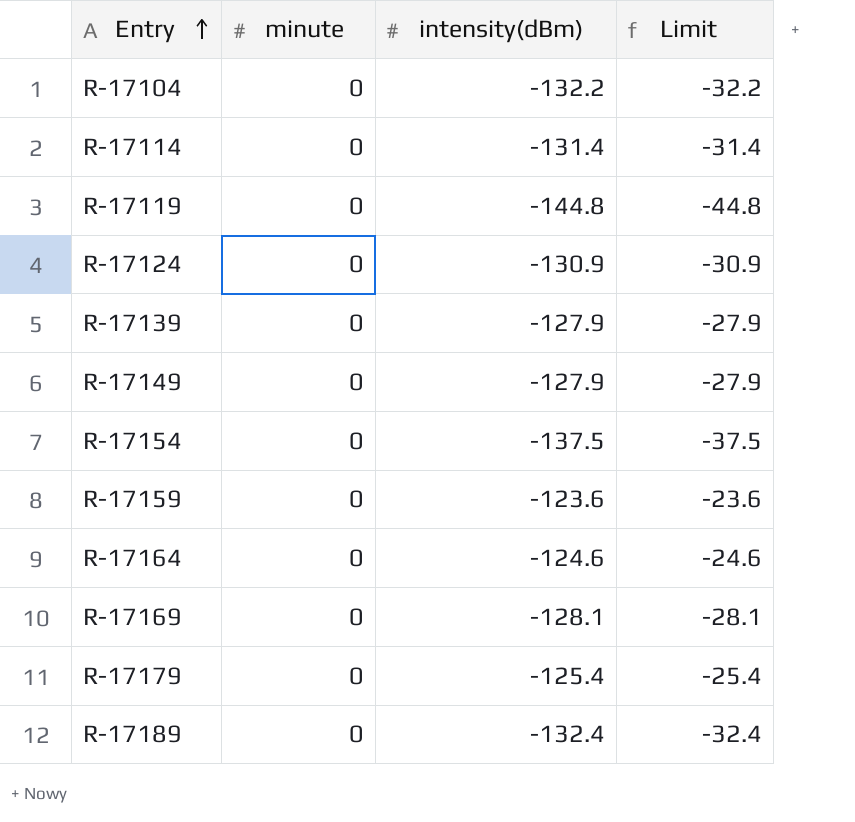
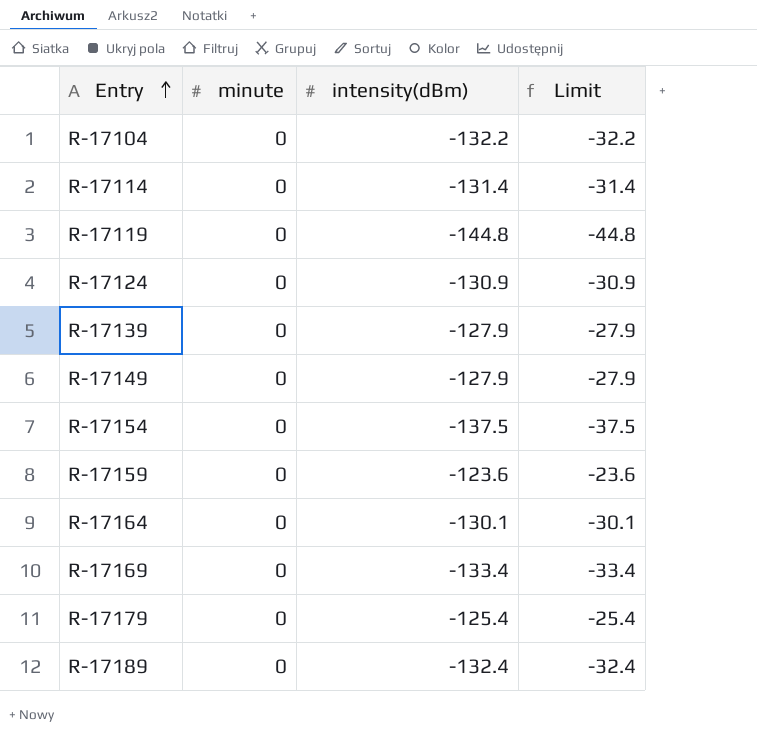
R-17164 | intensity(dBm): -124.6 -> -130.1
R-17164 | Limit: -24.6 -> -30.1
R-17169 | intensity(dBm): -128.1 -> -133.4
R-17169 | Limit: -28.1 -> -33.4

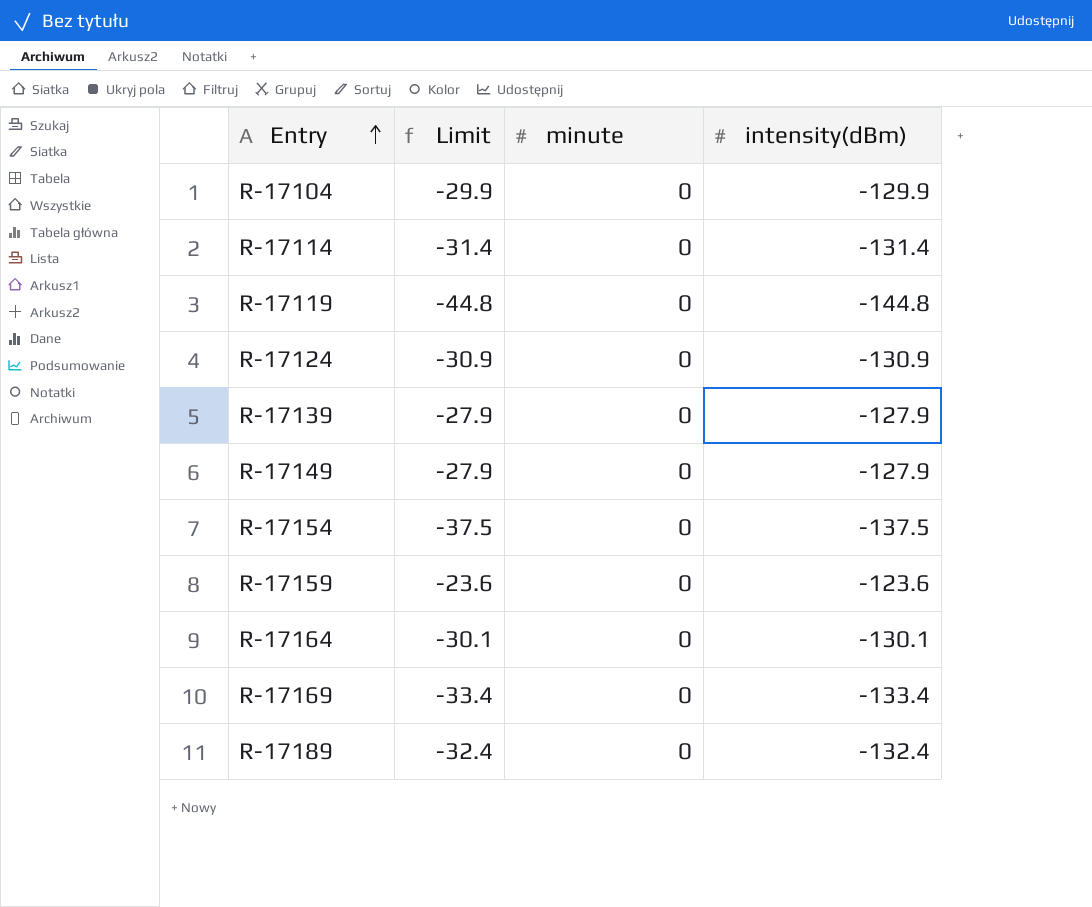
column Limit | position: 4 -> 2
row R-17179: 0 | -125.4 | -25.4 -> none
R-17104 | Limit: -32.2 -> -29.9
R-17104 | intensity(dBm): -132.2 -> -129.9

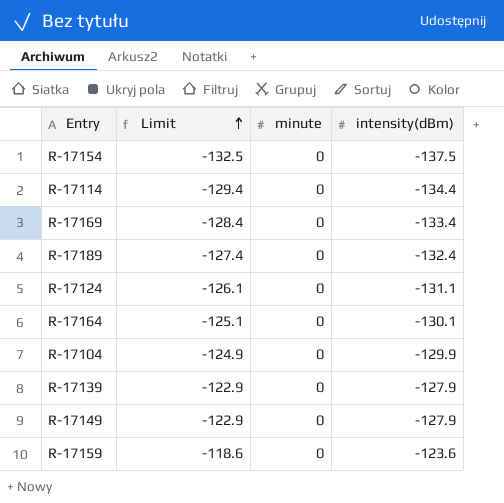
row order: Entry ascending -> Limit ascending
column Limit | formula: [intensity(dBm)] + 100 -> [intensity(dBm)] + 5
row R-17119: -44.8 | 0 | -144.8 -> none
R-17114 | intensity(dBm): -131.4 -> -134.4
R-17124 | intensity(dBm): -130.9 -> -131.1

